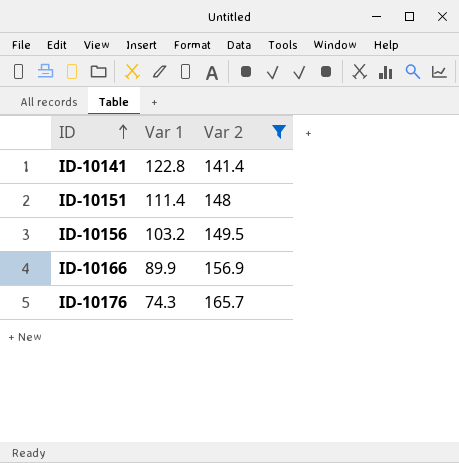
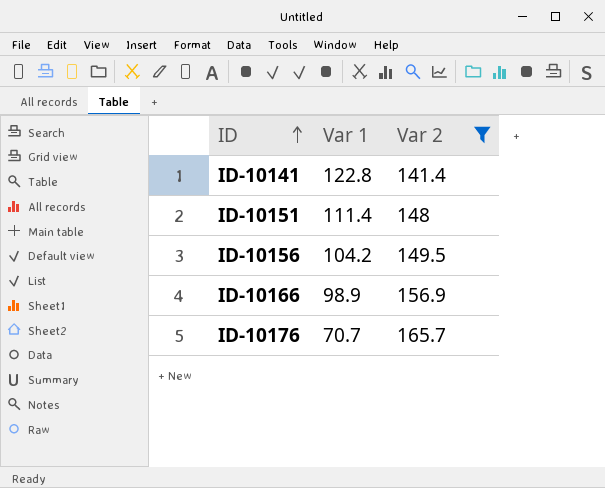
ID-10156 | Var 1: 103.2 -> 104.2
ID-10166 | Var 1: 89.9 -> 98.9
ID-10176 | Var 1: 74.3 -> 70.7

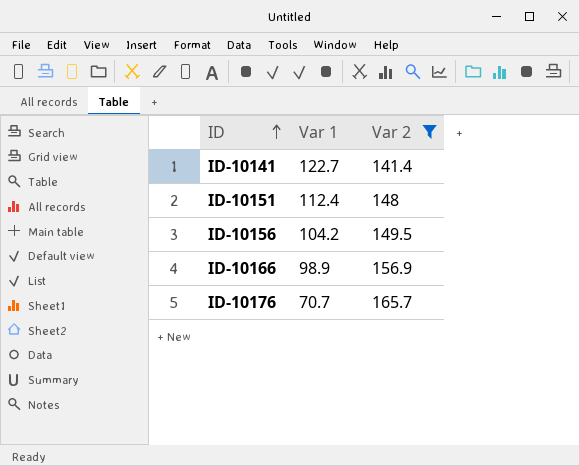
ID-10141 | Var 1: 122.8 -> 122.7
ID-10151 | Var 1: 111.4 -> 112.4

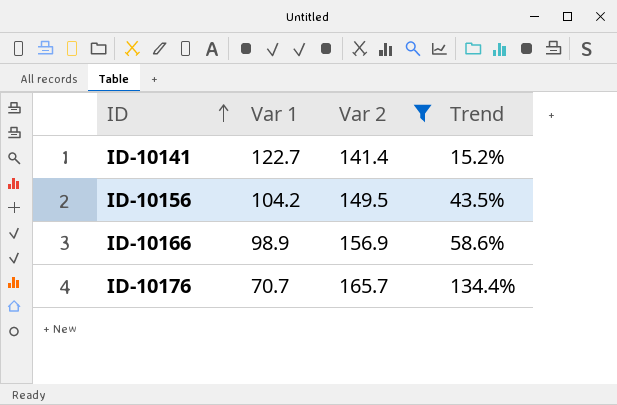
column Trend | formula: none -> ([Var 2] - [Var 1]) / [Var 1]
row ID-10151: 112.4 | 148 -> none

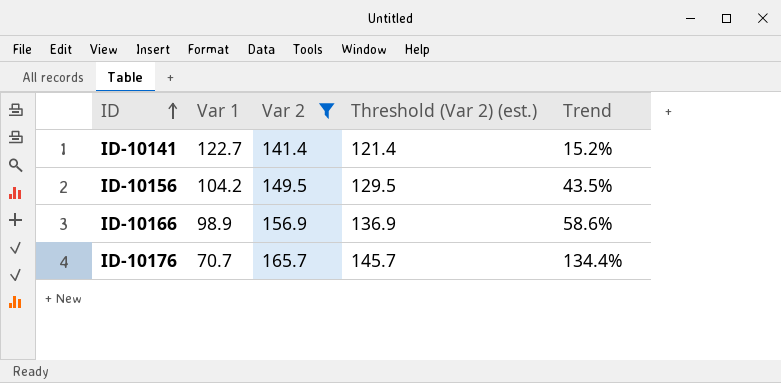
column Threshold (Var 2) (est.) | formula: none -> [Var 2] - 20

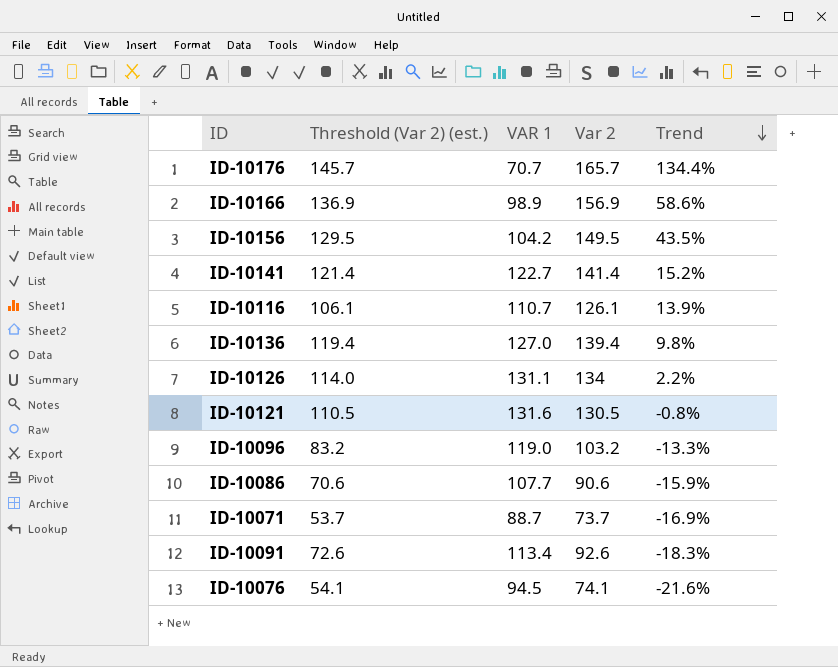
filter: Var 2 >= 141.4 -> none
row order: ID ascending -> Trend descending
column Threshold (Var 2) (est.) | position: 4 -> 2
column name: Var 1 -> VAR 1

